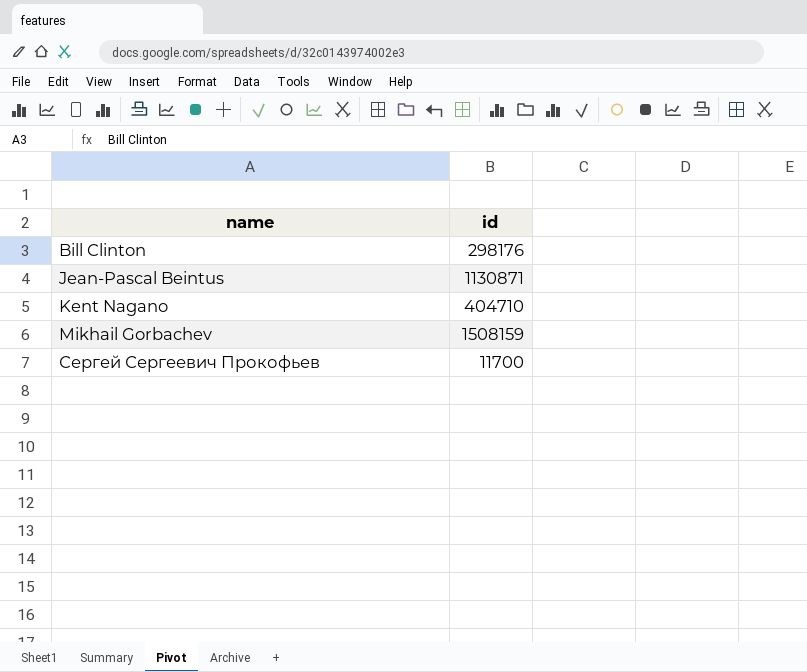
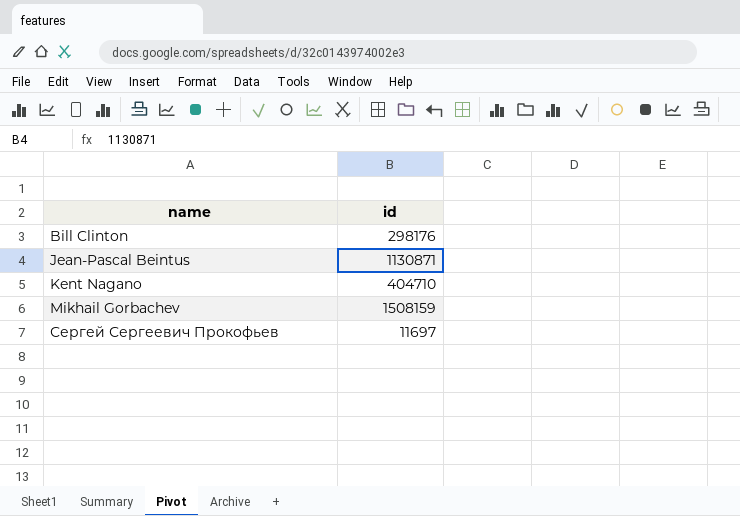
Сергей Сергеевич Прокофьев | id: 11700 -> 11697

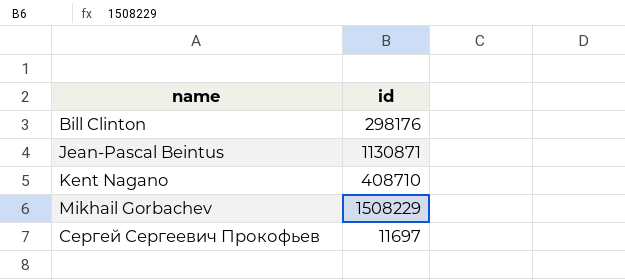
Kent Nagano | id: 404710 -> 408710
Mikhail Gorbachev | id: 1508159 -> 1508229

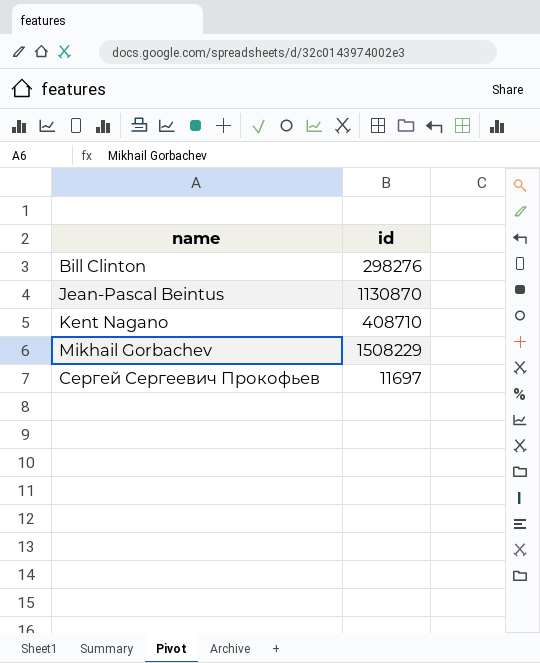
Bill Clinton | id: 298176 -> 298276
Jean-Pascal Beintus | id: 1130871 -> 1130870

